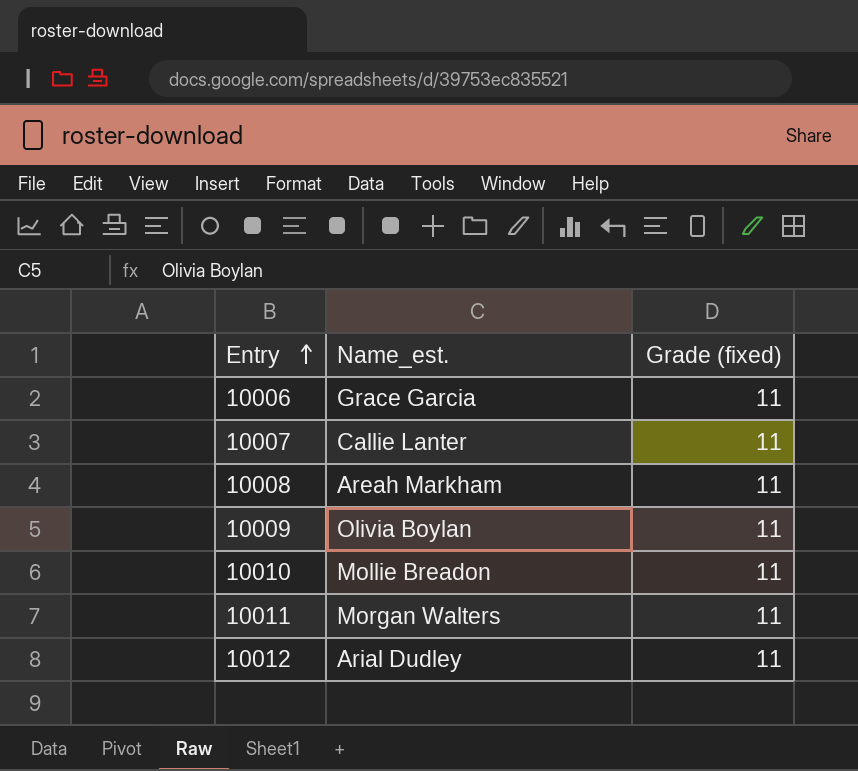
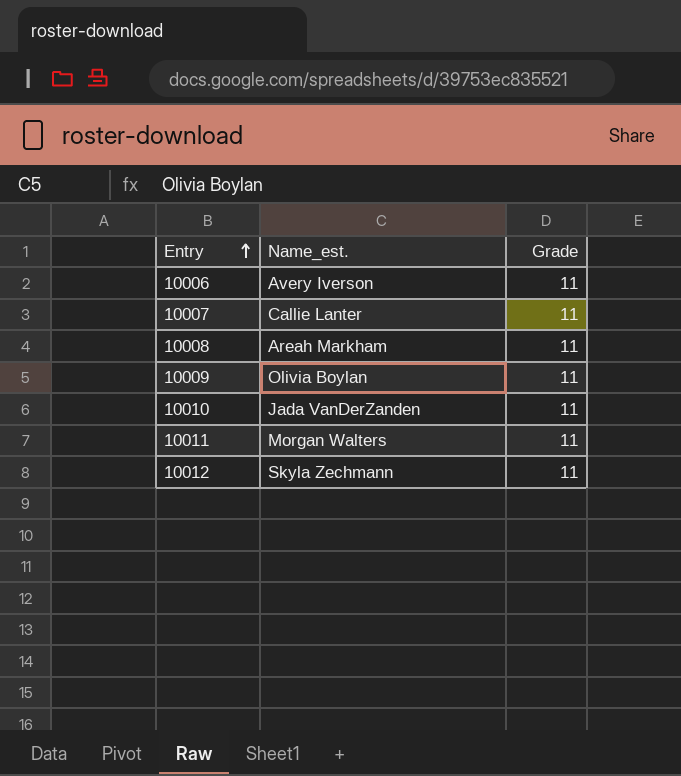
column name: Grade (fixed) -> Grade
10006 | Name_est.: Grace Garcia -> Avery Iverson
10010 | Name_est.: Mollie Breadon -> Jada VanDerZanden
10012 | Name_est.: Arial Dudley -> Skyla Zechmann

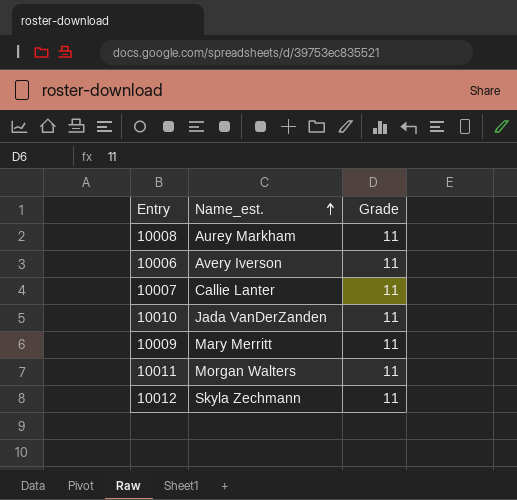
row order: Entry ascending -> Name_est. ascending
10008 | Name_est.: Areah Markham -> Aurey Markham
10009 | Name_est.: Olivia Boylan -> Mary Merritt

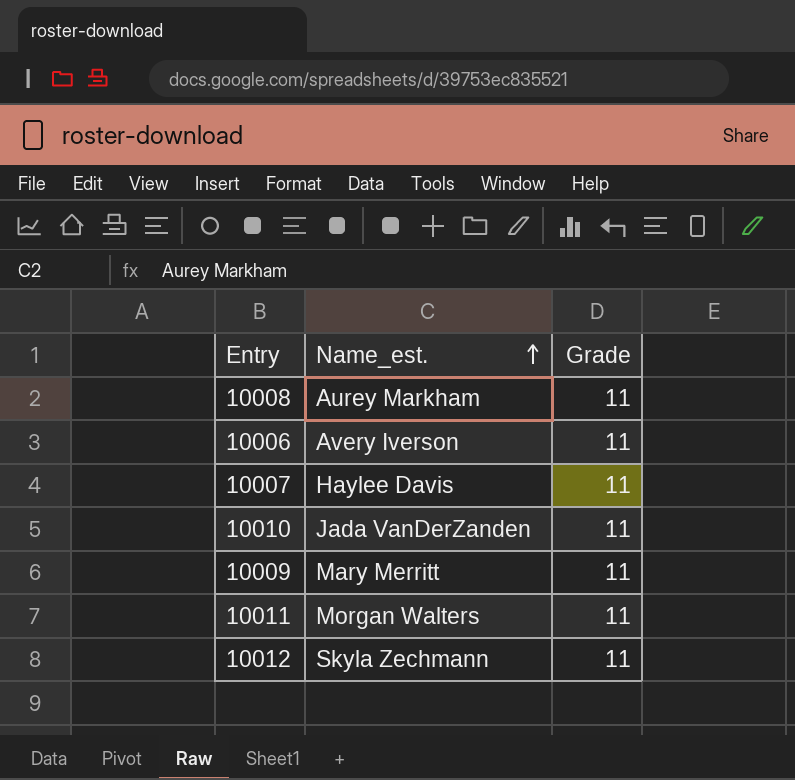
10007 | Name_est.: Callie Lanter -> Haylee Davis

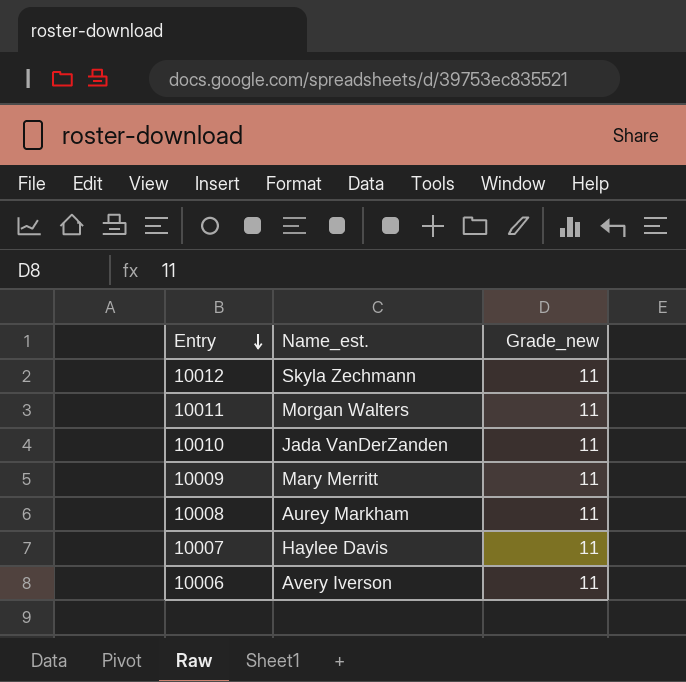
row order: Name_est. ascending -> Entry descending
column name: Grade -> Grade_new

